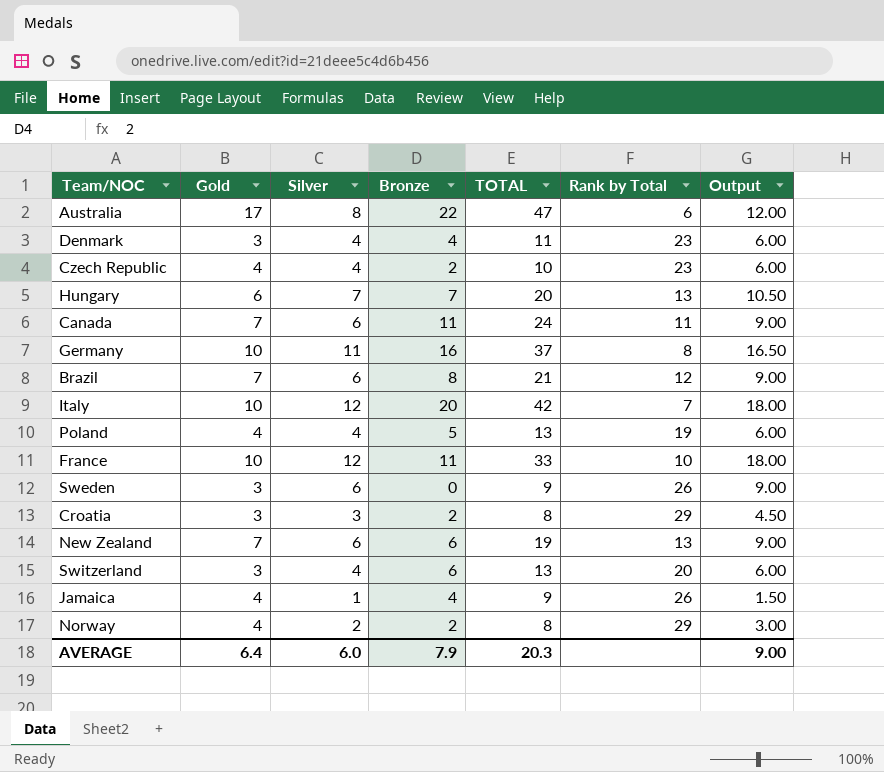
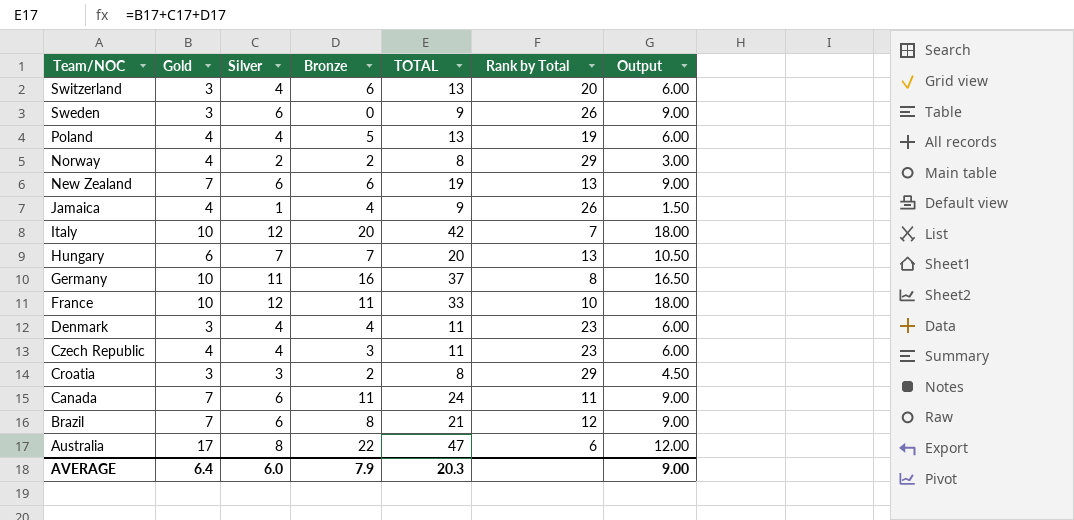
row order: none -> Team/NOC descending
Czech Republic | Bronze: 2 -> 3
Czech Republic | TOTAL: 10 -> 11

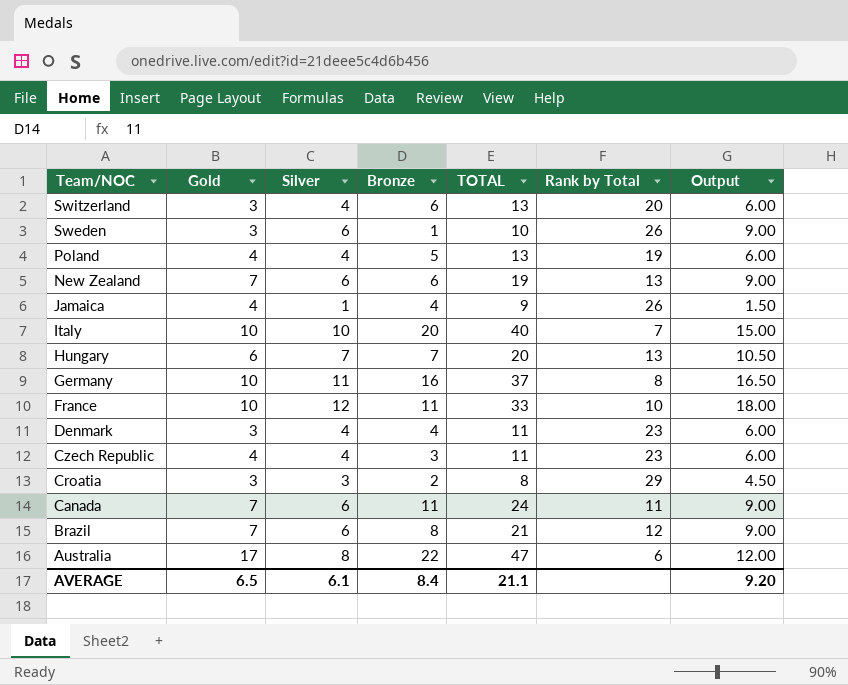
row Norway: 4 | 2 | 2 | 8 | 29 | 3.00 -> none
Sweden | Bronze: 0 -> 1
Sweden | TOTAL: 9 -> 10
Italy | Silver: 12 -> 10
Italy | TOTAL: 42 -> 40
Italy | Output: 18.00 -> 15.00
AVERAGE | Gold: 6.4 -> 6.5
AVERAGE | Silver: 6.0 -> 6.1
AVERAGE | Bronze: 7.9 -> 8.4
AVERAGE | TOTAL: 20.3 -> 21.1
AVERAGE | Output: 9.00 -> 9.20

